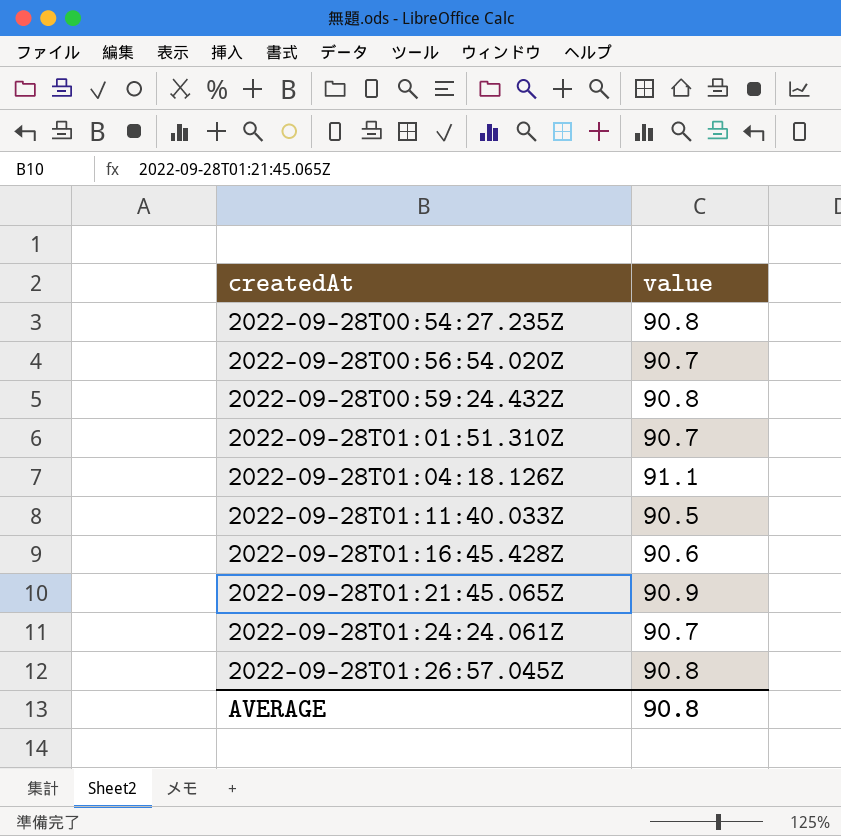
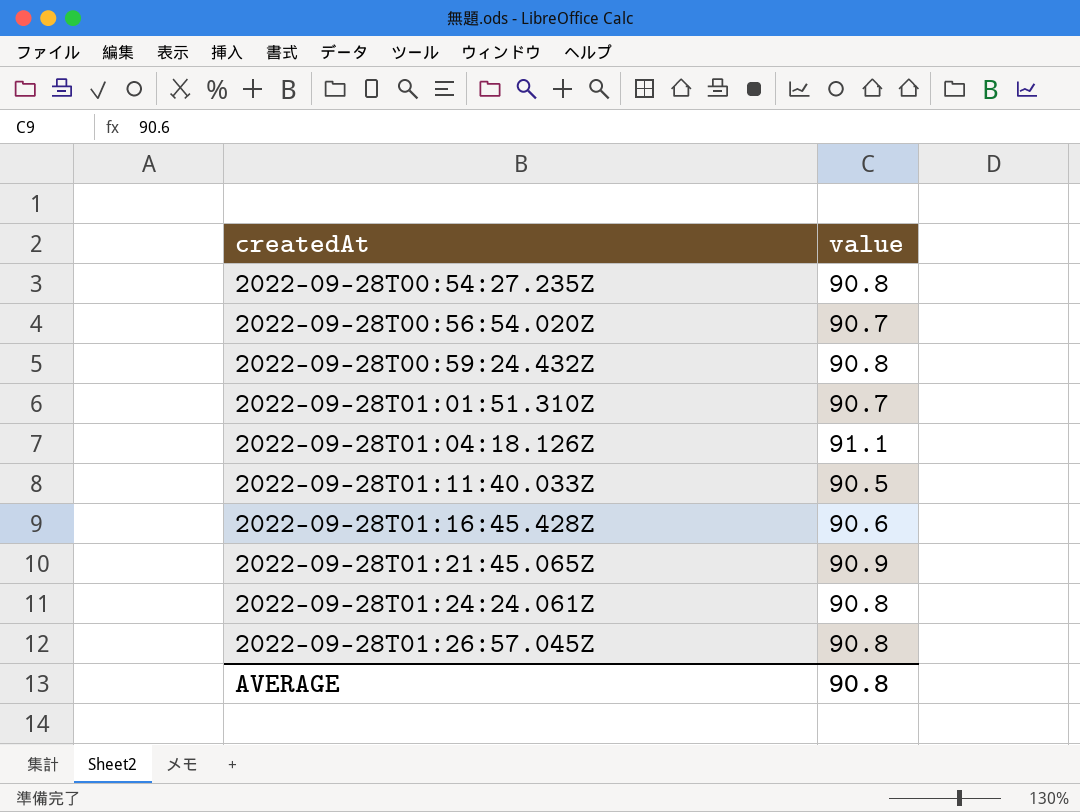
2022-09-28T01:24:24.061Z | value: 90.7 -> 90.8

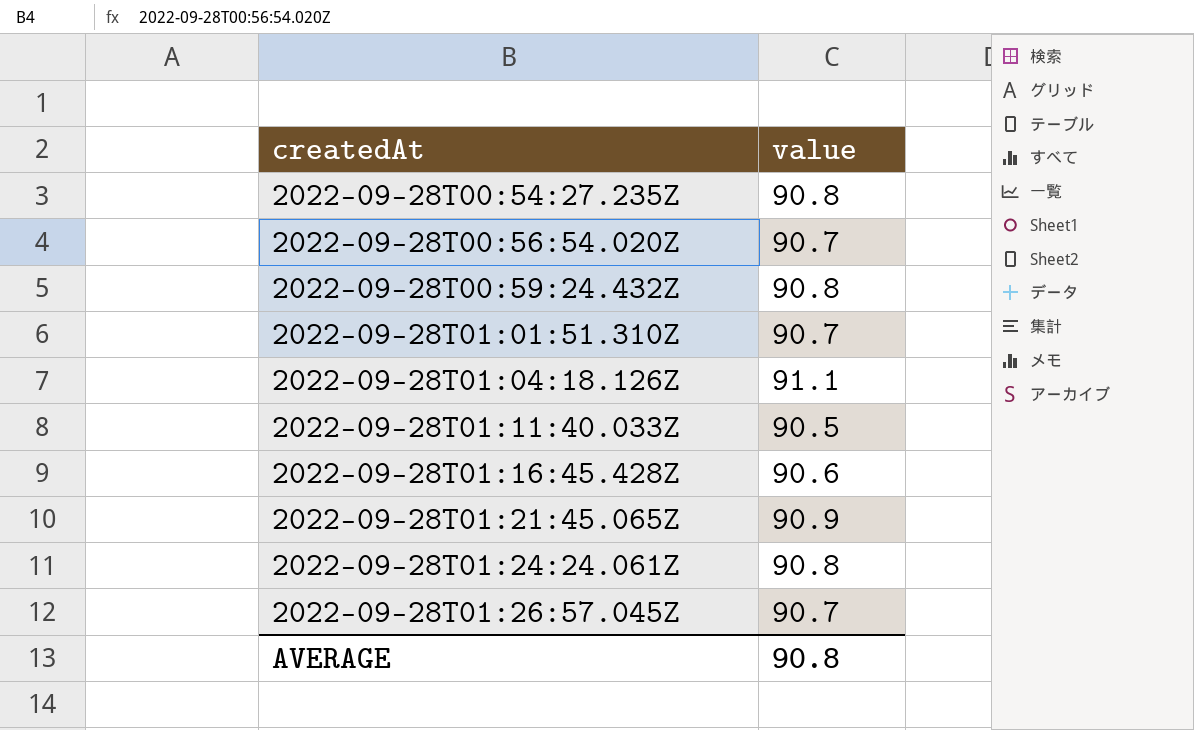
2022-09-28T01:26:57.045Z | value: 90.8 -> 90.7

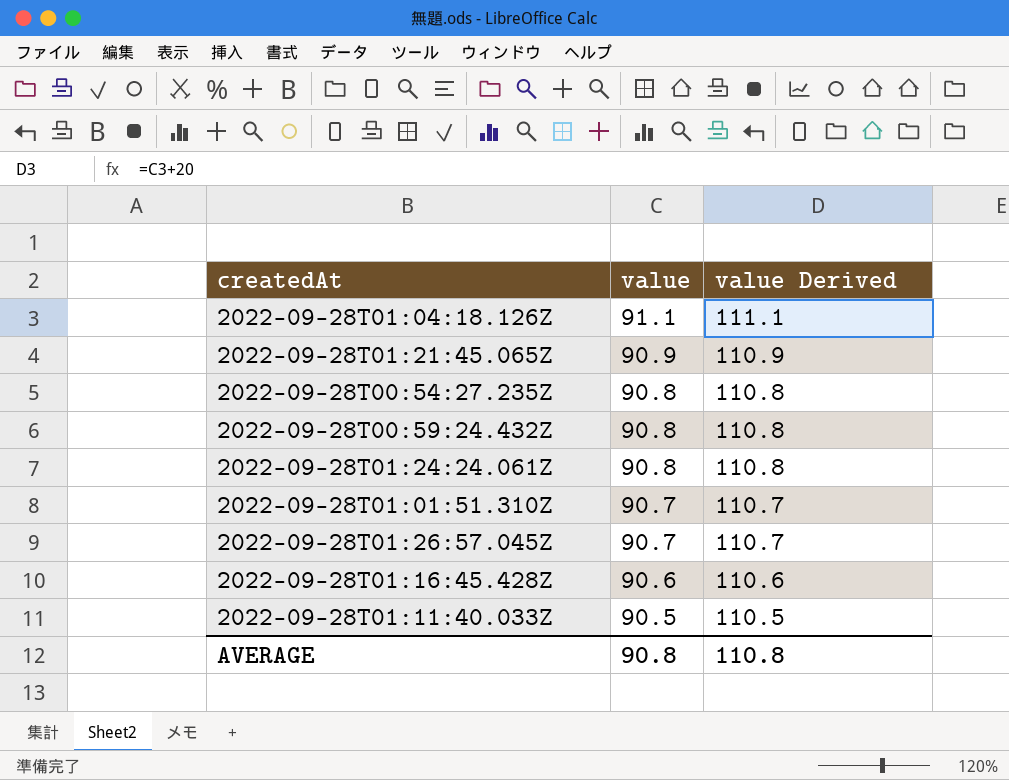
row order: createdAt ascending -> value descending
column value Derived | formula: none -> [value] + 20
row 2022-09-28T00:56:54.020Z: 90.7 -> none

